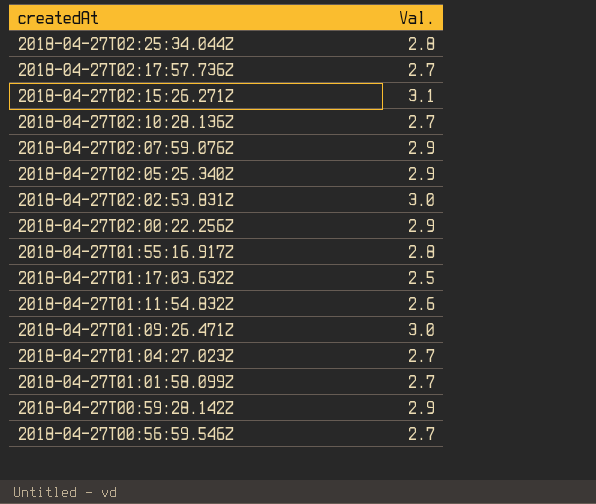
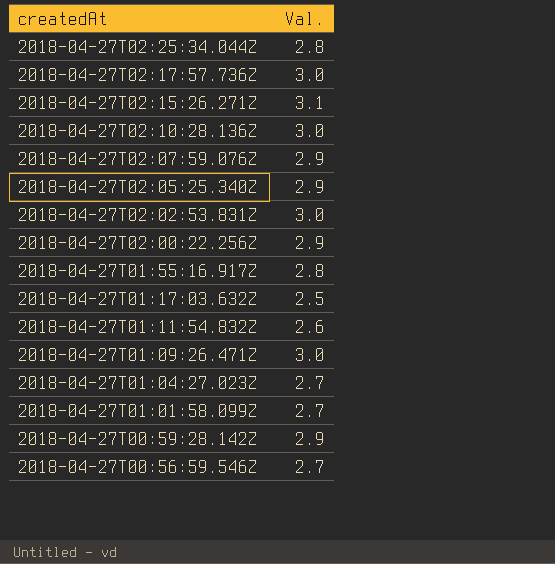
2018-04-27T02:17:57.736Z | Val.: 2.7 -> 3.0
2018-04-27T02:10:28.136Z | Val.: 2.7 -> 3.0

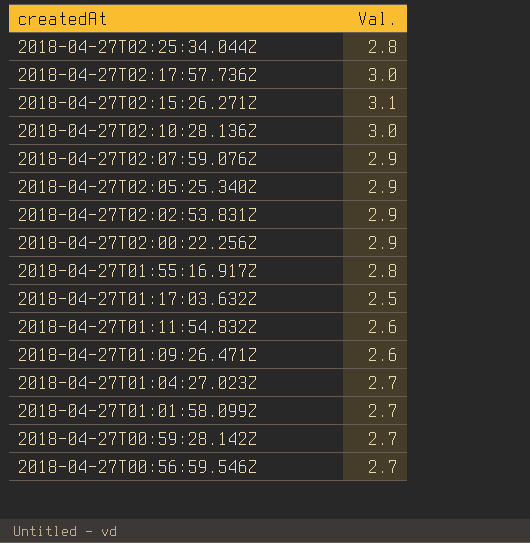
2018-04-27T02:02:53.831Z | Val.: 3.0 -> 2.9
2018-04-27T01:09:26.471Z | Val.: 3.0 -> 2.6
2018-04-27T00:59:28.142Z | Val.: 2.9 -> 2.7

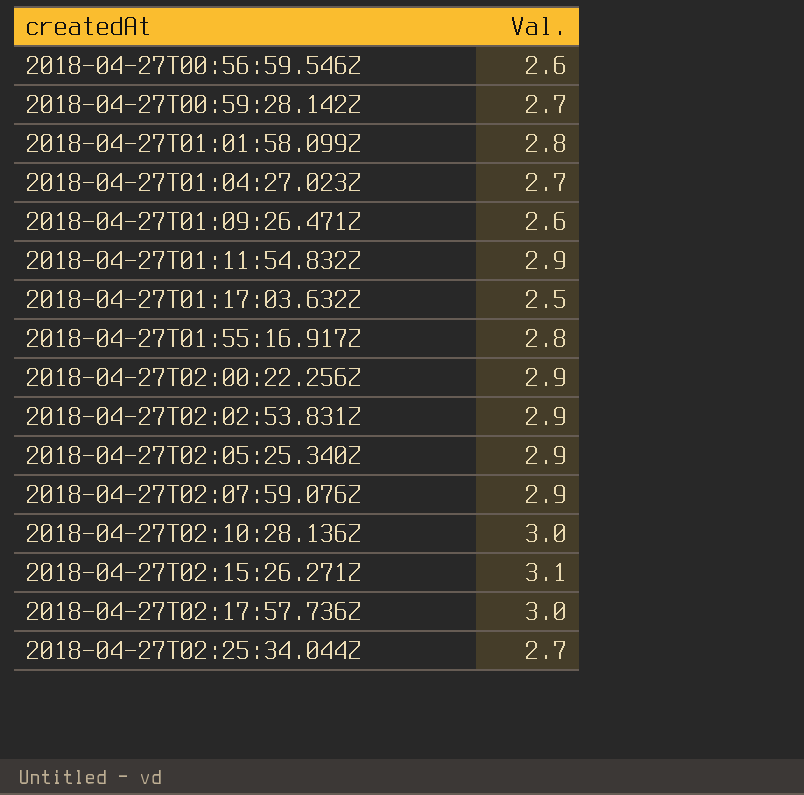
row order: createdAt descending -> createdAt ascending
2018-04-27T00:56:59.546Z | Val.: 2.7 -> 2.6
2018-04-27T01:01:58.099Z | Val.: 2.7 -> 2.8
2018-04-27T01:11:54.832Z | Val.: 2.6 -> 2.9
2018-04-27T02:25:34.044Z | Val.: 2.8 -> 2.7

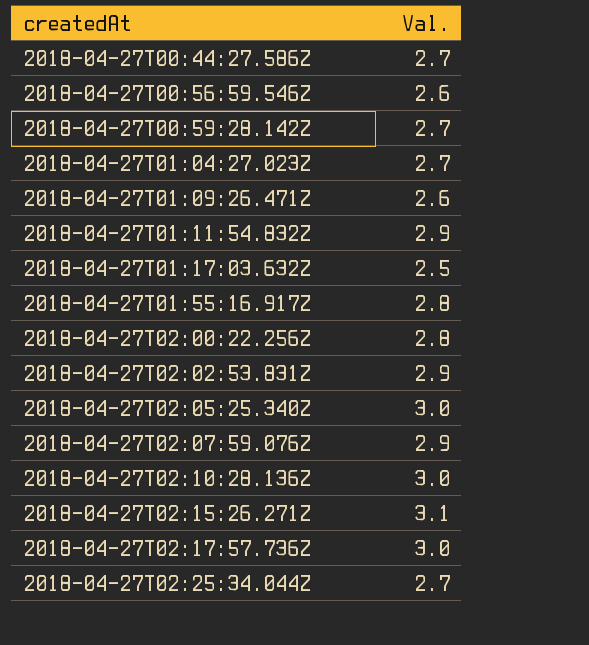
row 2018-04-27T01:01:58.099Z: 2.8 -> none
row 2018-04-27T00:44:27.586Z: none -> 2.7
2018-04-27T02:00:22.256Z | Val.: 2.9 -> 2.8
2018-04-27T02:05:25.340Z | Val.: 2.9 -> 3.0

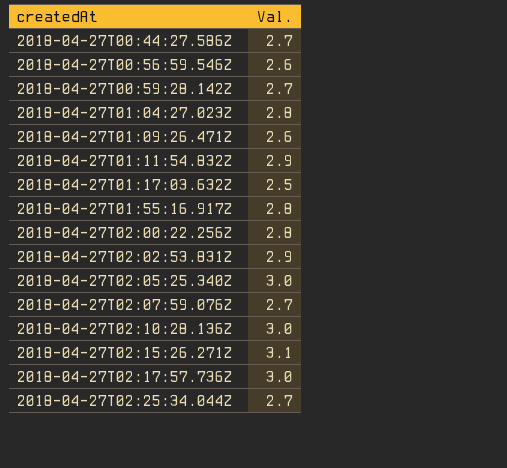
2018-04-27T01:04:27.023Z | Val.: 2.7 -> 2.8
2018-04-27T02:07:59.076Z | Val.: 2.9 -> 2.7

